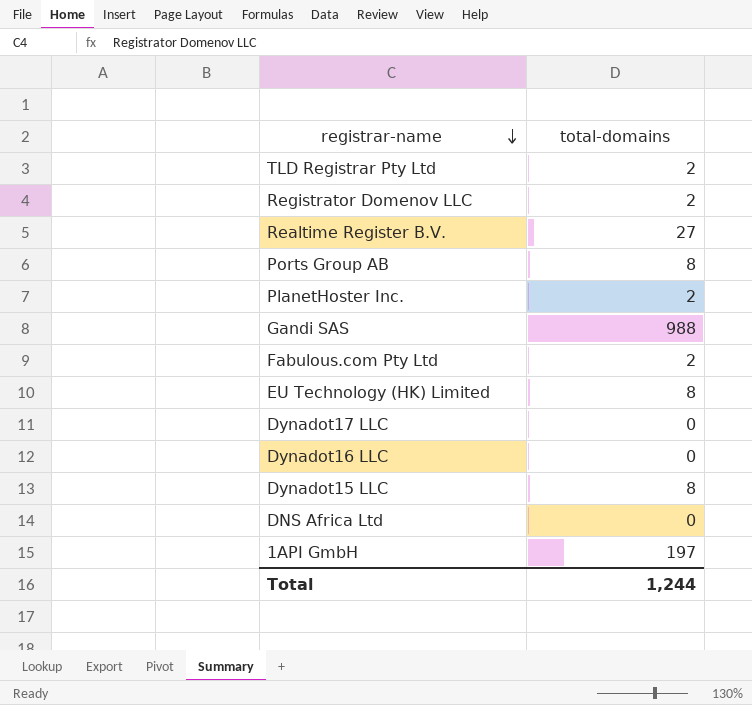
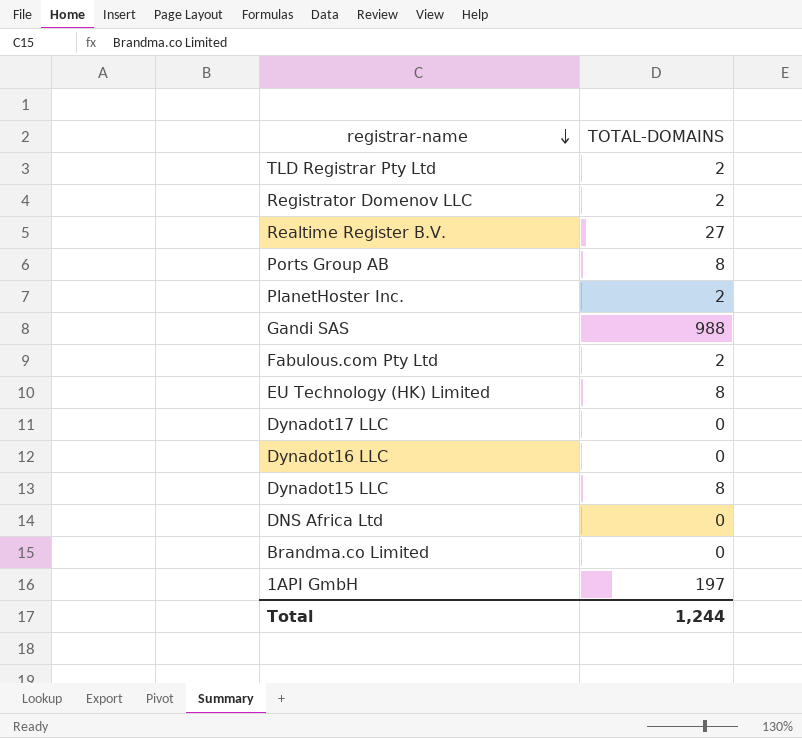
column name: total-domains -> TOTAL-DOMAINS
row Brandma.co Limited: none -> 0

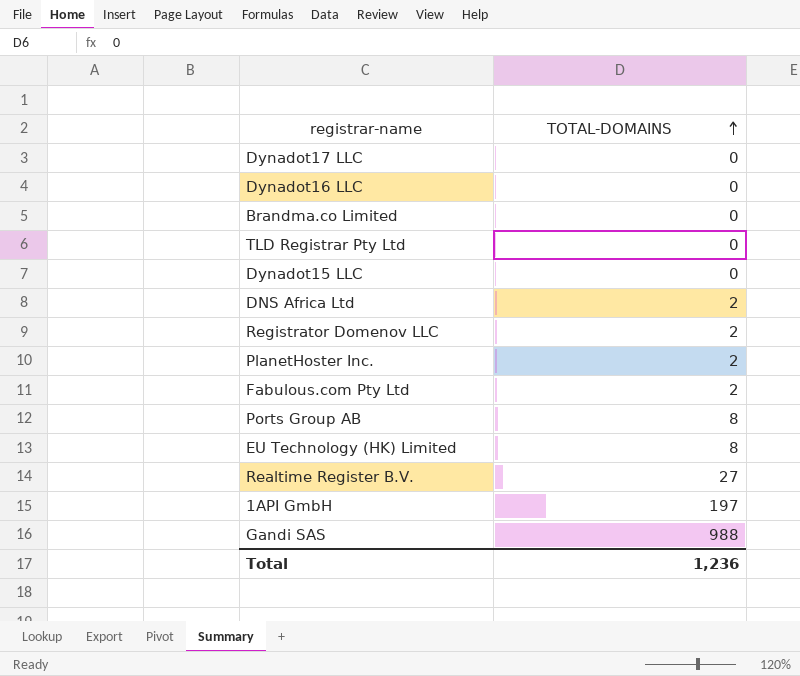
row order: registrar-name descending -> TOTAL-DOMAINS ascending
TLD Registrar Pty Ltd | TOTAL-DOMAINS: 2 -> 0
Dynadot15 LLC | TOTAL-DOMAINS: 8 -> 0
DNS Africa Ltd | TOTAL-DOMAINS: 0 -> 2
Total | TOTAL-DOMAINS: 1,244 -> 1,236

